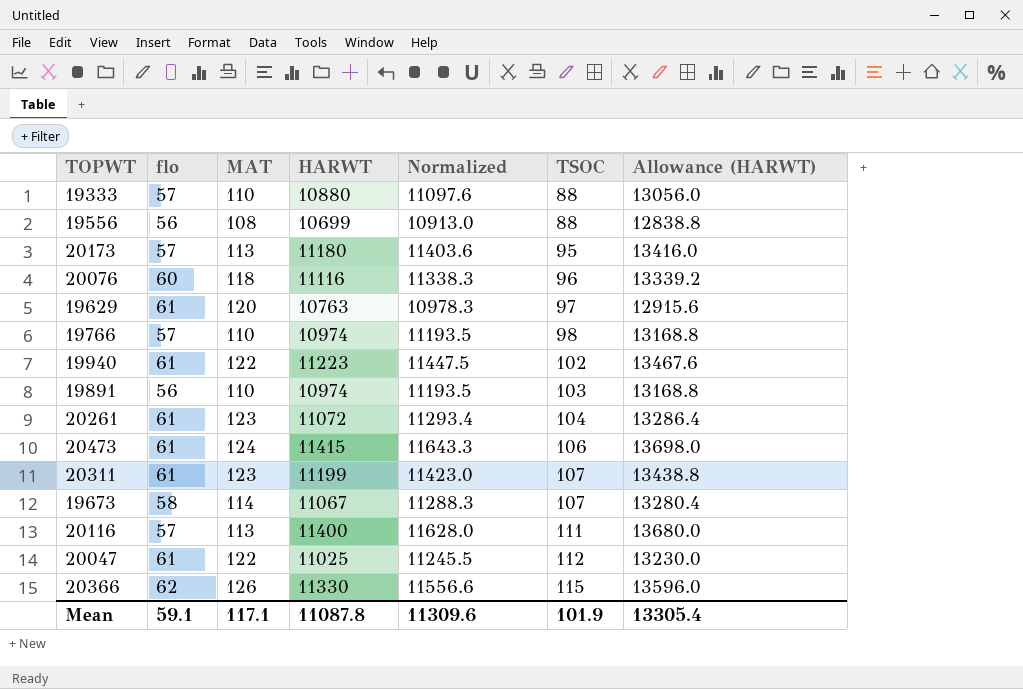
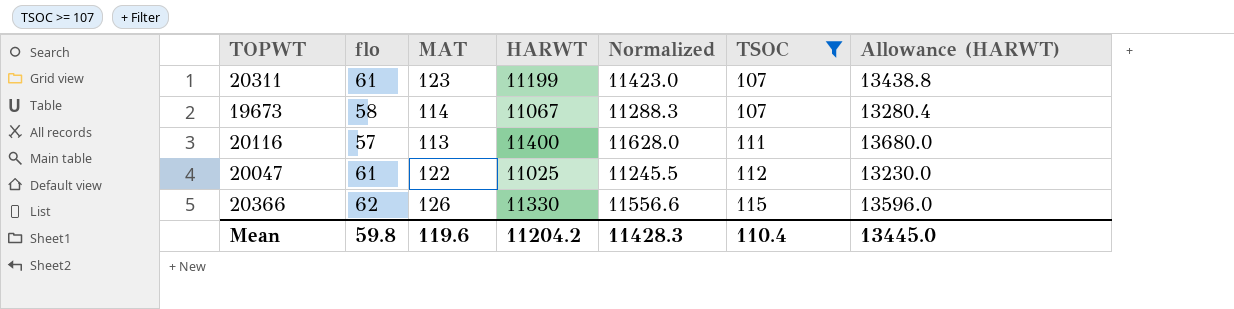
filter: none -> TSOC >= 107
Mean | flo: 59.1 -> 59.8
Mean | MAT: 117.1 -> 119.6
Mean | HARWT: 11087.8 -> 11204.2
Mean | Normalized: 11309.6 -> 11428.3
Mean | TSOC: 101.9 -> 110.4
Mean | Allowance (HARWT): 13305.4 -> 13445.0

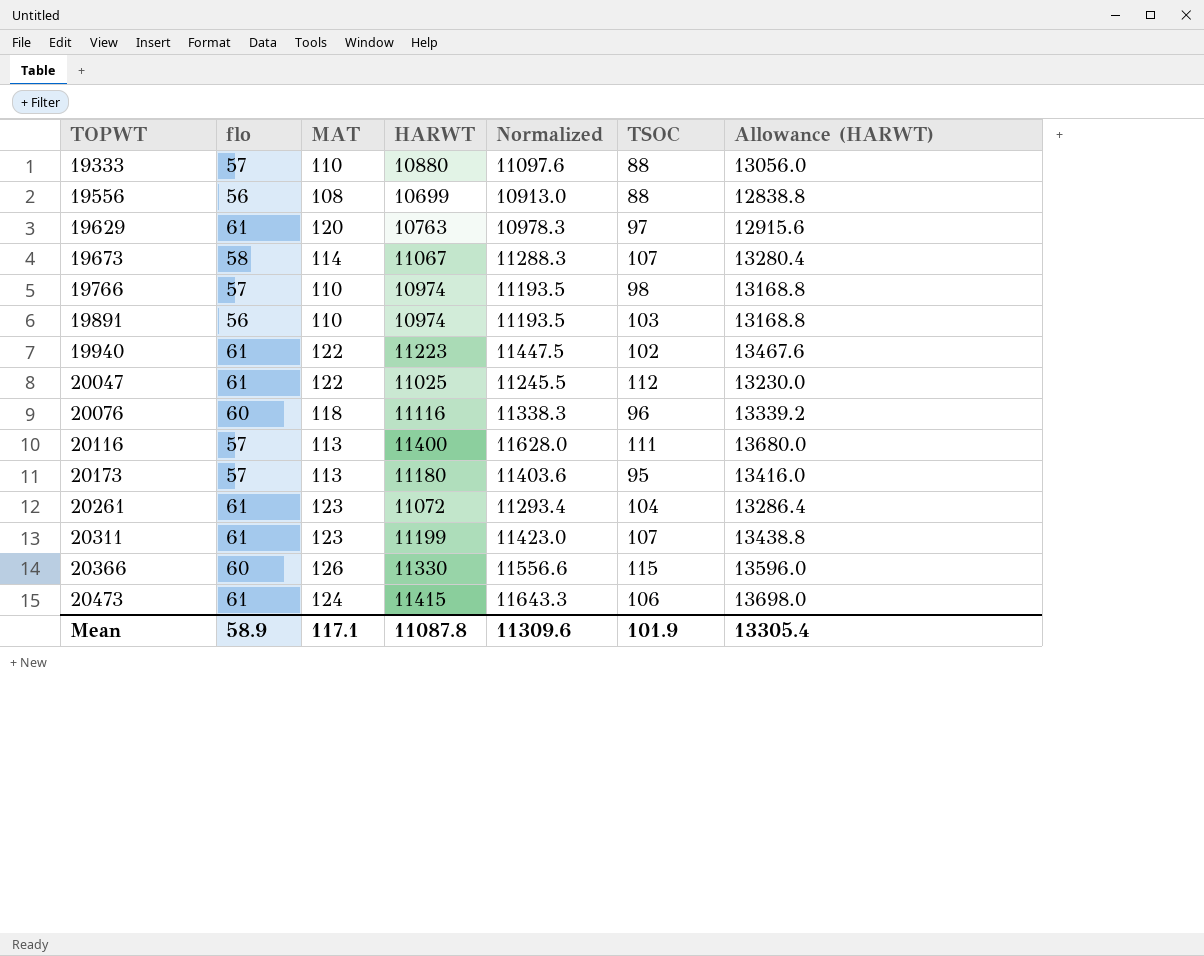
filter: TSOC >= 107 -> none
row order: TSOC ascending -> TOPWT ascending
20366 | flo: 62 -> 60
Mean | flo: 59.8 -> 58.9
Mean | MAT: 119.6 -> 117.1
Mean | HARWT: 11204.2 -> 11087.8
Mean | Normalized: 11428.3 -> 11309.6
Mean | TSOC: 110.4 -> 101.9
Mean | Allowance (HARWT): 13445.0 -> 13305.4

